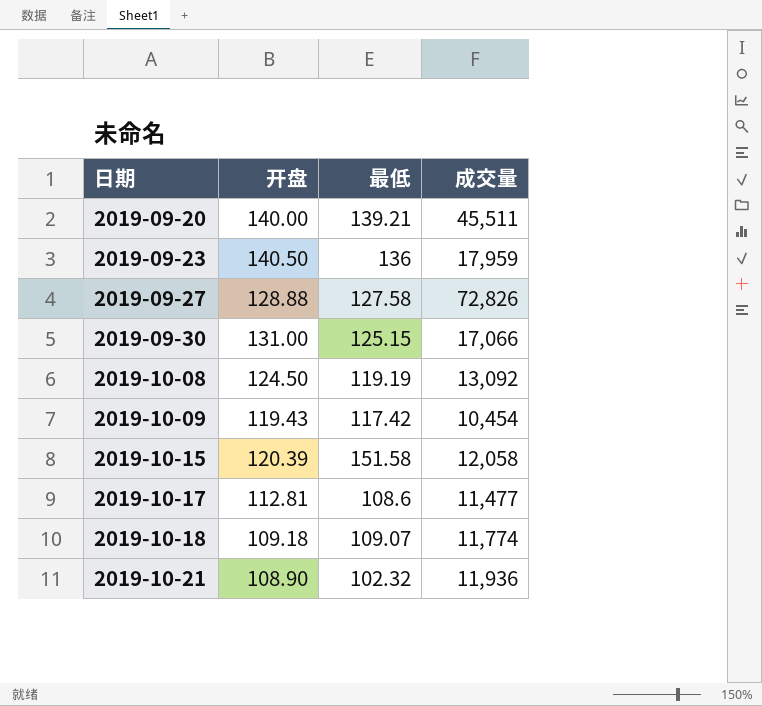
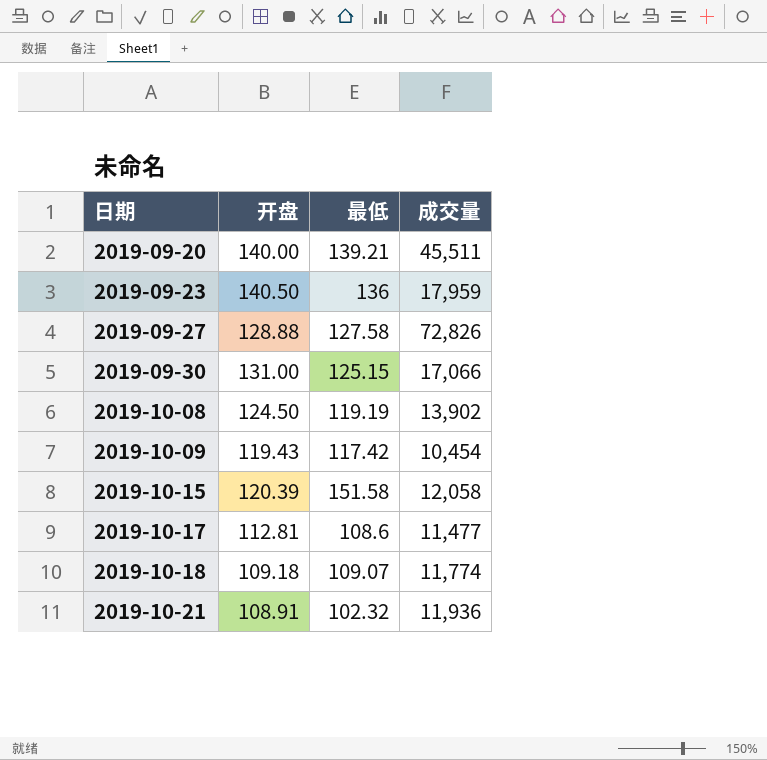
2019-10-08 | 成交量: 13,092 -> 13,902
2019-10-21 | 开盘: 108.90 -> 108.91

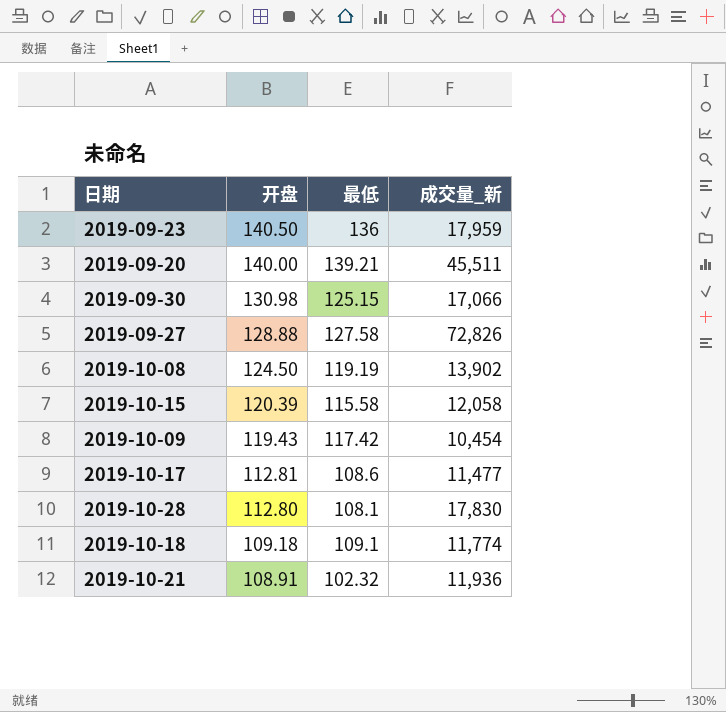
row order: 日期 ascending -> 开盘 descending
column name: 成交量 -> 成交量_新
2019-09-30 | 开盘: 131.00 -> 130.98
2019-10-15 | 最低: 151.58 -> 115.58
row 2019-10-28: none -> 112.80 | 108.1 | 17,830
2019-10-18 | 最低: 109.07 -> 109.1

